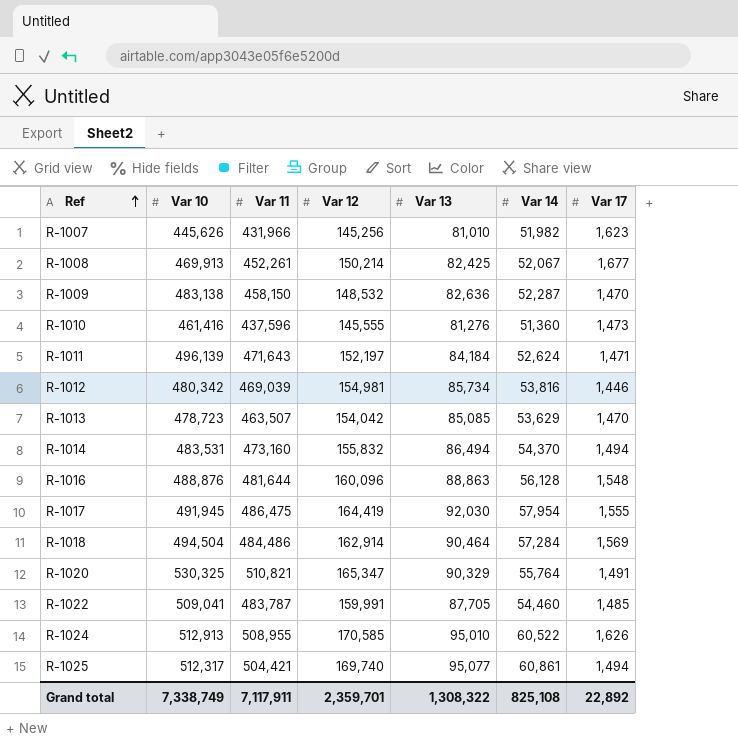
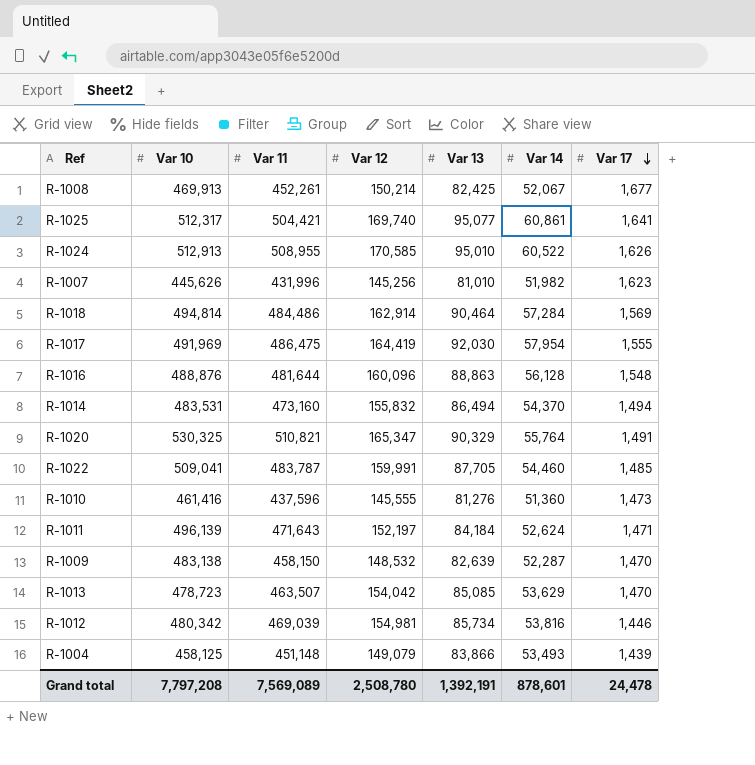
row order: Ref ascending -> Var 17 descending
R-1025 | Var 17: 1,494 -> 1,641
R-1007 | Var 11: 431,966 -> 431,996
R-1018 | Var 10: 494,504 -> 494,814
R-1017 | Var 10: 491,945 -> 491,969
R-1009 | Var 13: 82,636 -> 82,639
row R-1004: none -> 458,125 | 451,148 | 149,079 | 83,866 | 53,493 | 1,439
Grand total | Var 10: 7,338,749 -> 7,797,208
Grand total | Var 11: 7,117,911 -> 7,569,089
Grand total | Var 12: 2,359,701 -> 2,508,780
Grand total | Var 13: 1,308,322 -> 1,392,191
Grand total | Var 14: 825,108 -> 878,601
Grand total | Var 17: 22,892 -> 24,478

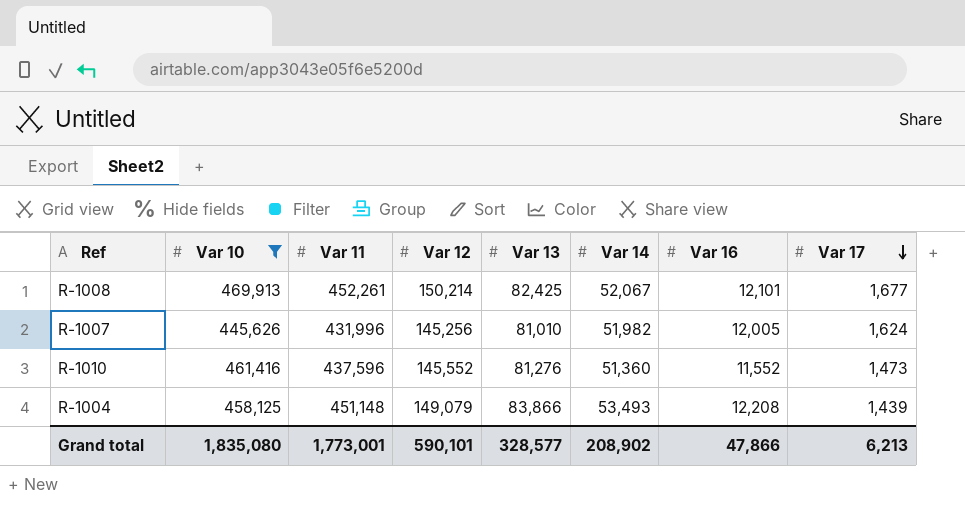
filter: none -> Var 10 <= 469,913
column Var 16 | position: none -> 7
R-1007 | Var 17: 1,623 -> 1,624
R-1010 | Var 12: 145,555 -> 145,552
Grand total | Var 10: 7,797,208 -> 1,835,080
Grand total | Var 11: 7,569,089 -> 1,773,001
Grand total | Var 12: 2,508,780 -> 590,101
Grand total | Var 13: 1,392,191 -> 328,577
Grand total | Var 14: 878,601 -> 208,902
Grand total | Var 17: 24,478 -> 6,213

